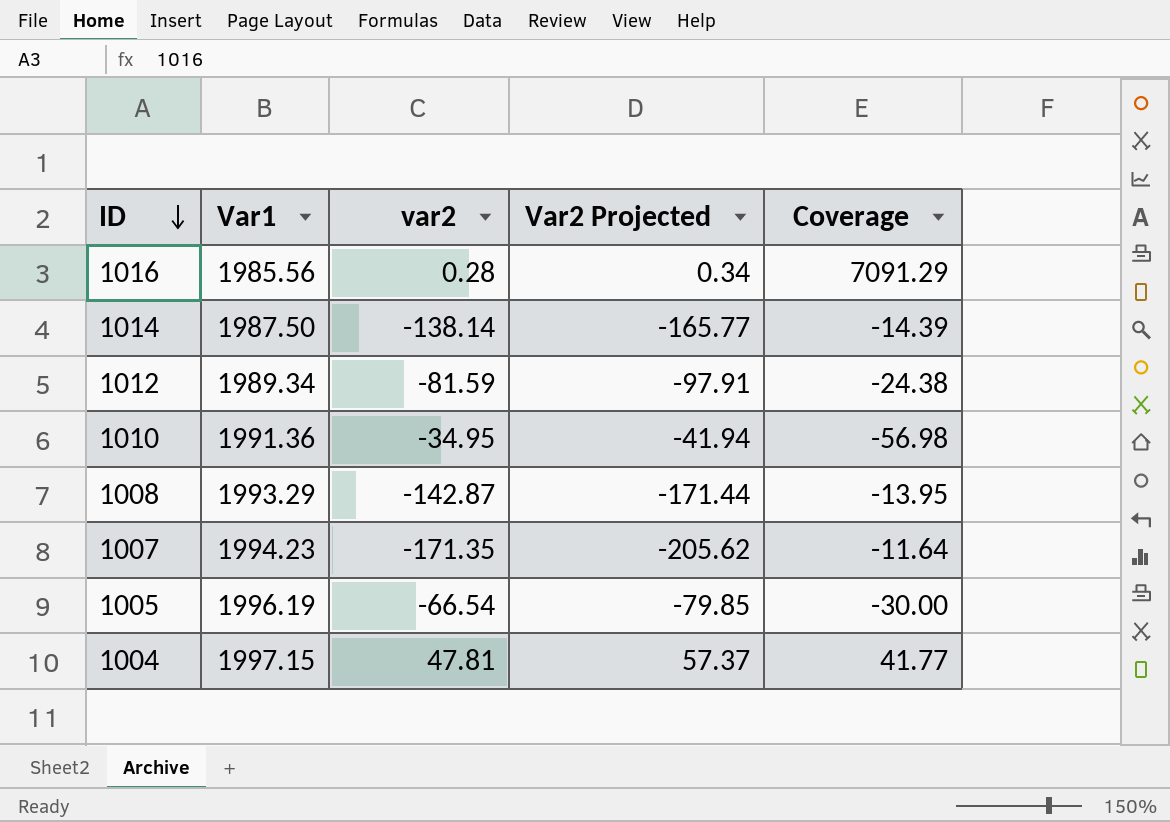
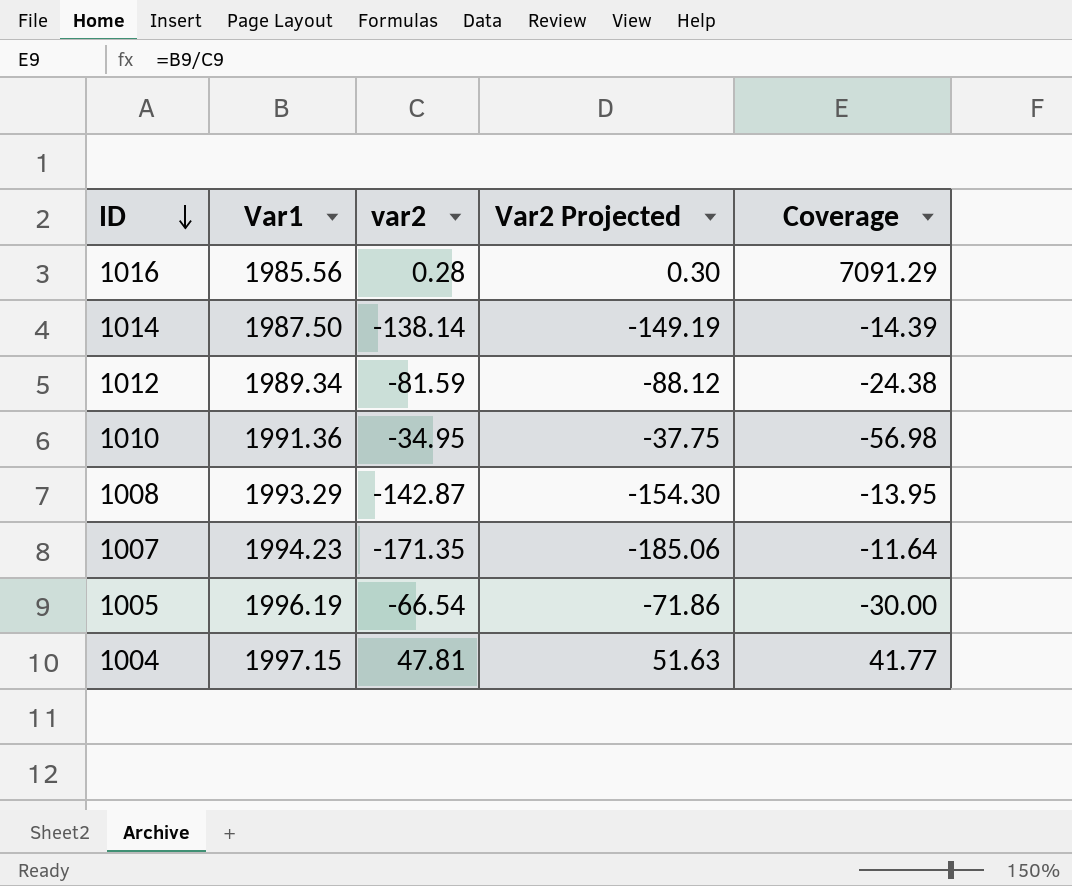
column Var2 Projected | formula: [var2] * 1.2 -> [var2] * 1.08

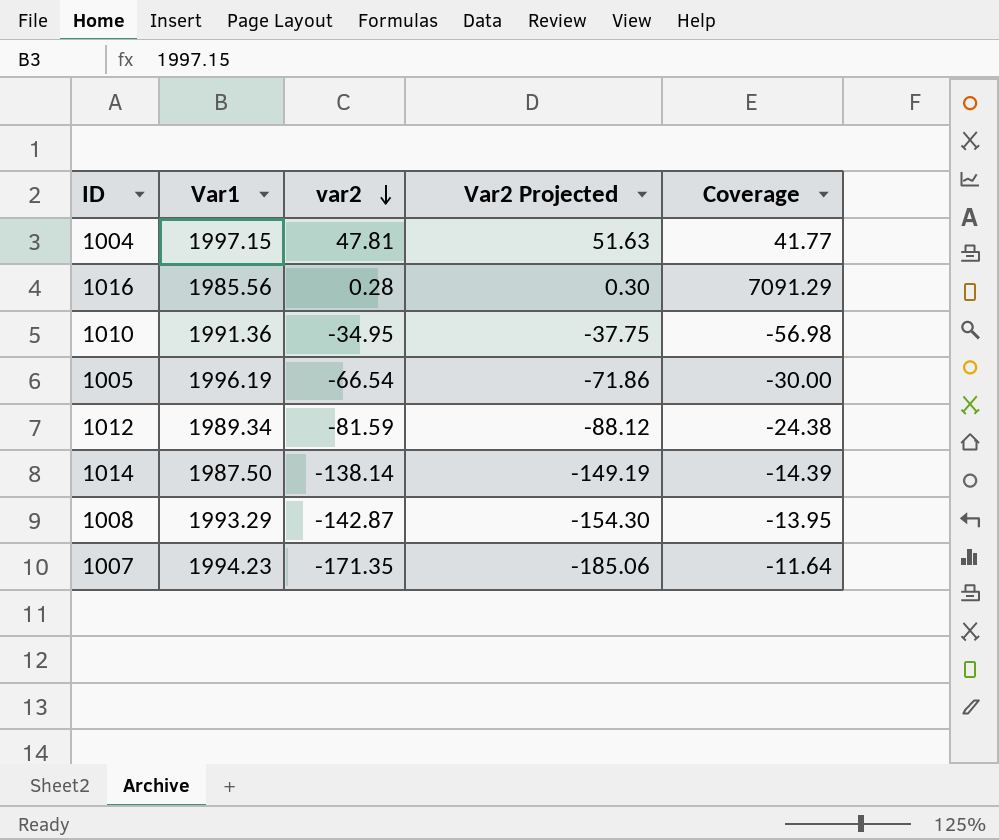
row order: ID descending -> var2 descending

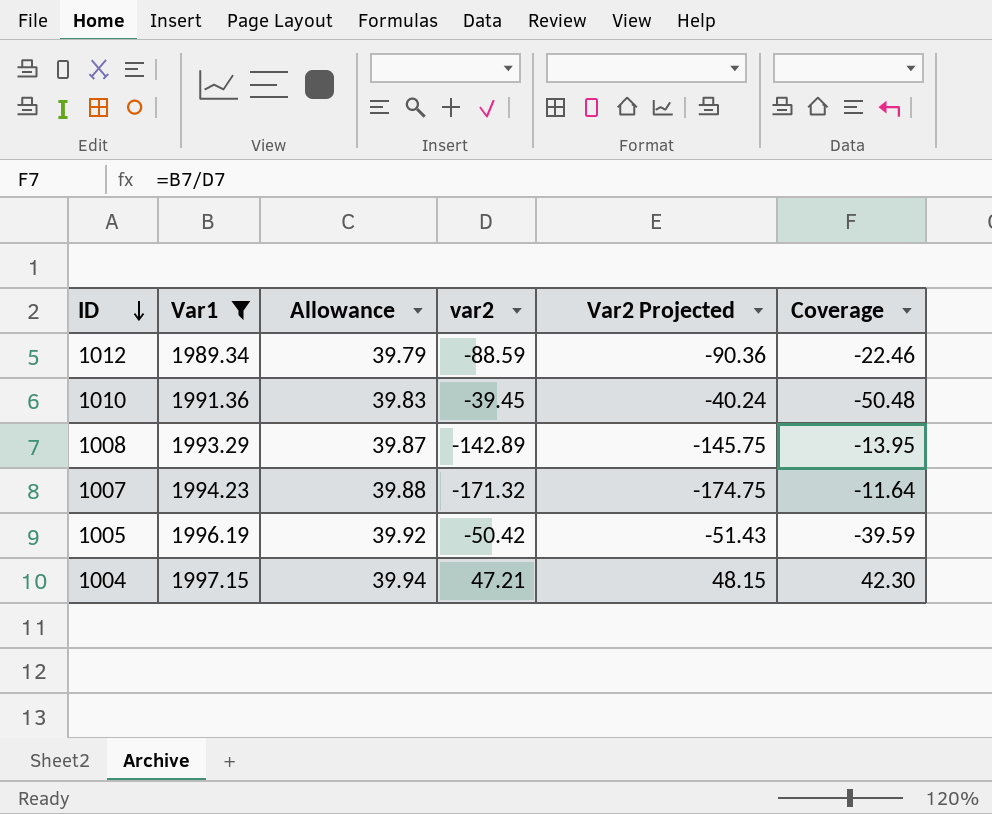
filter: none -> Var1 >= 1989.34
row order: var2 descending -> ID descending
column Allowance | formula: none -> [Var1] * 0.02
column Var2 Projected | formula: [var2] * 1.08 -> [var2] * 1.02
1012 | var2: -81.59 -> -88.59
1012 | Coverage: -24.38 -> -22.46
1010 | var2: -34.95 -> -39.45
1010 | Coverage: -56.98 -> -50.48
1008 | var2: -142.87 -> -142.89
1007 | var2: -171.35 -> -171.32
1005 | var2: -66.54 -> -50.42
1005 | Coverage: -30.00 -> -39.59
1004 | var2: 47.81 -> 47.21
1004 | Coverage: 41.77 -> 42.30

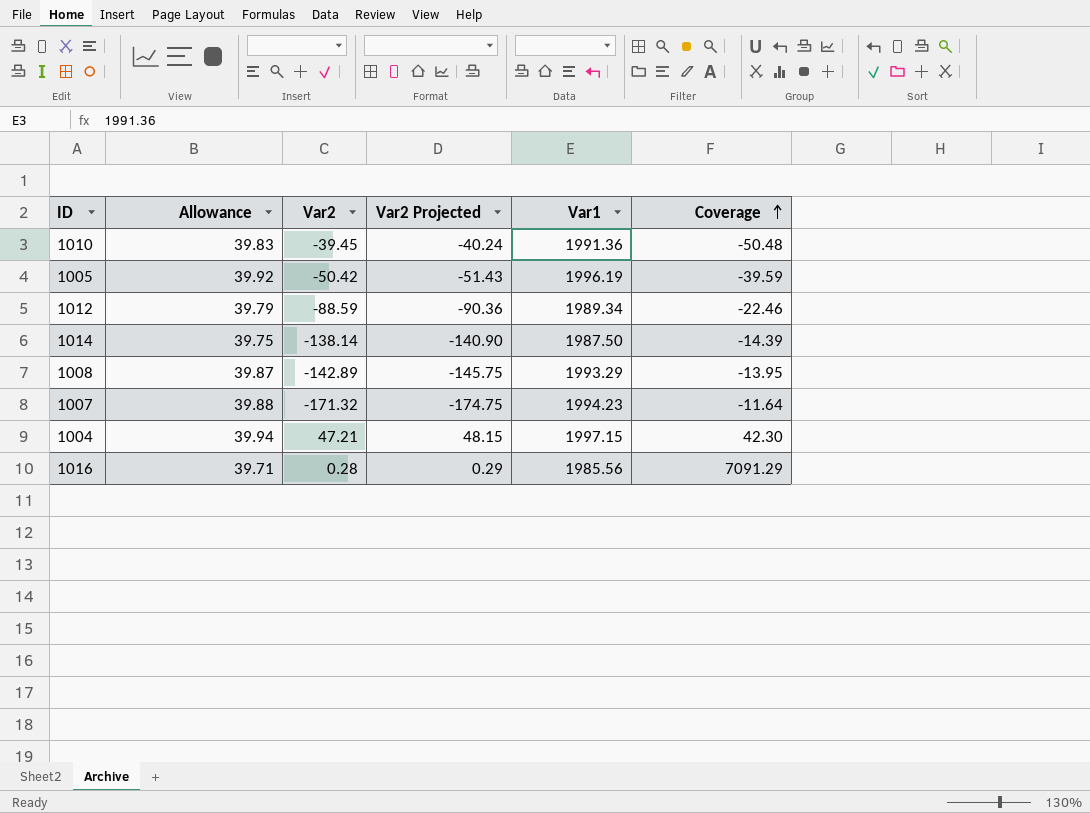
filter: Var1 >= 1989.34 -> none
row order: ID descending -> Coverage ascending
column name: var2 -> Var2
column Var1 | position: 2 -> 5

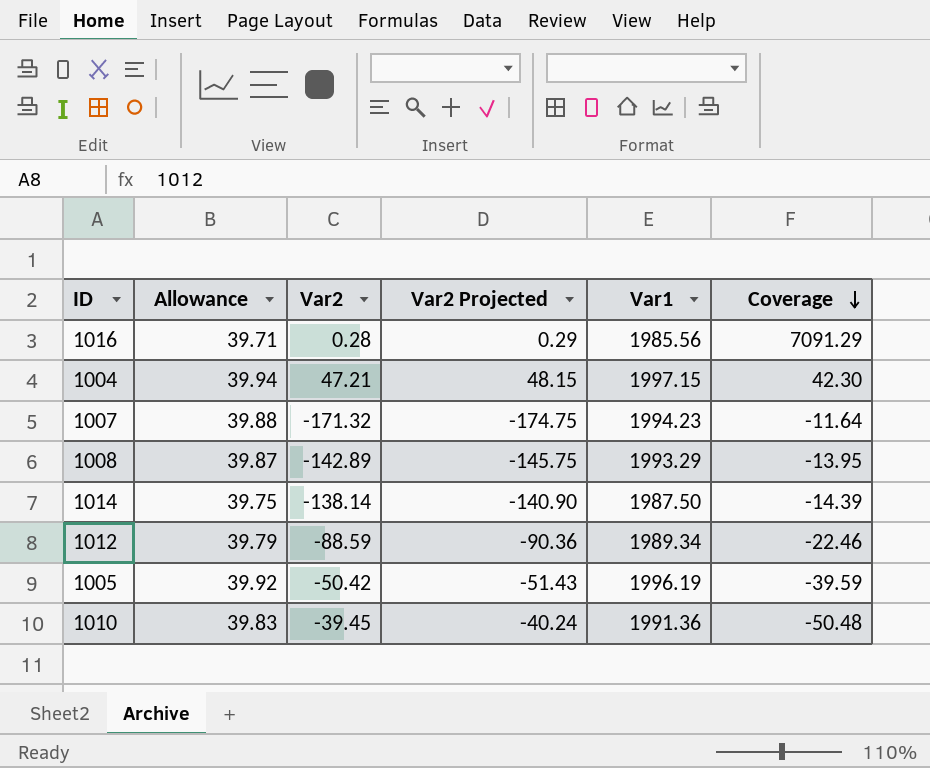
row order: Coverage ascending -> Coverage descending

